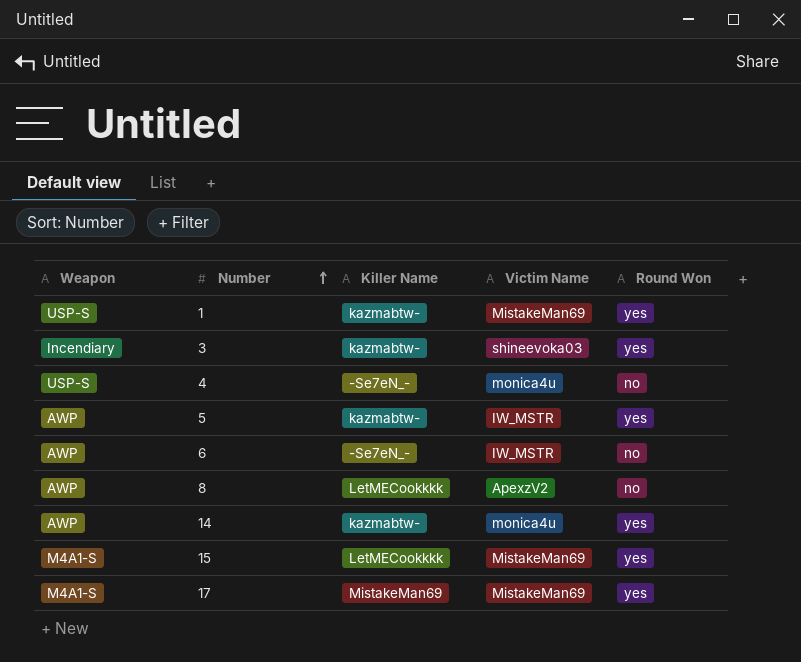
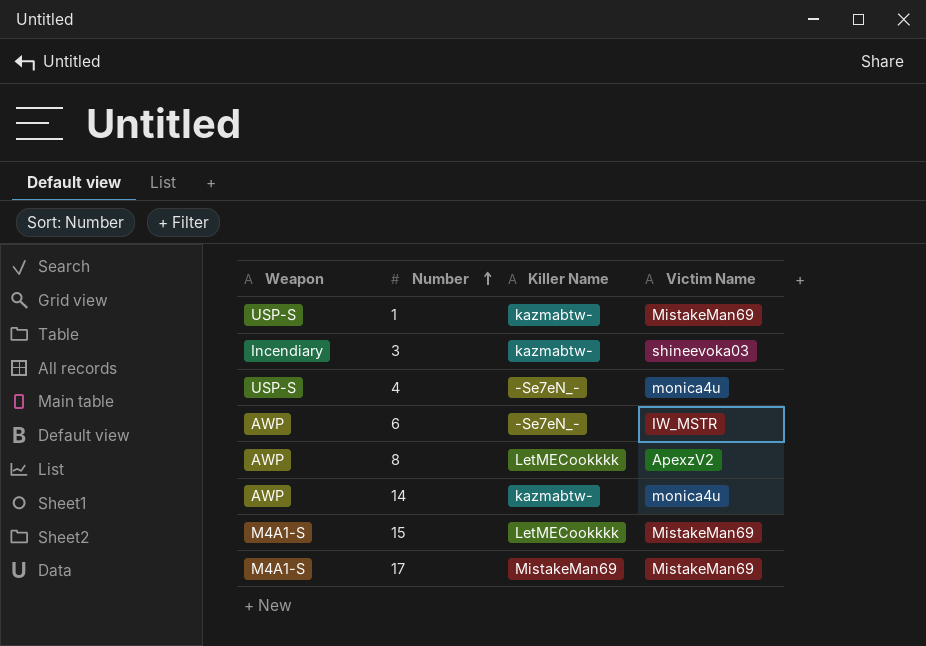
column Round Won | position: 5 -> none
row 5: AWP | kazmabtw- | IW_MSTR | yes -> none

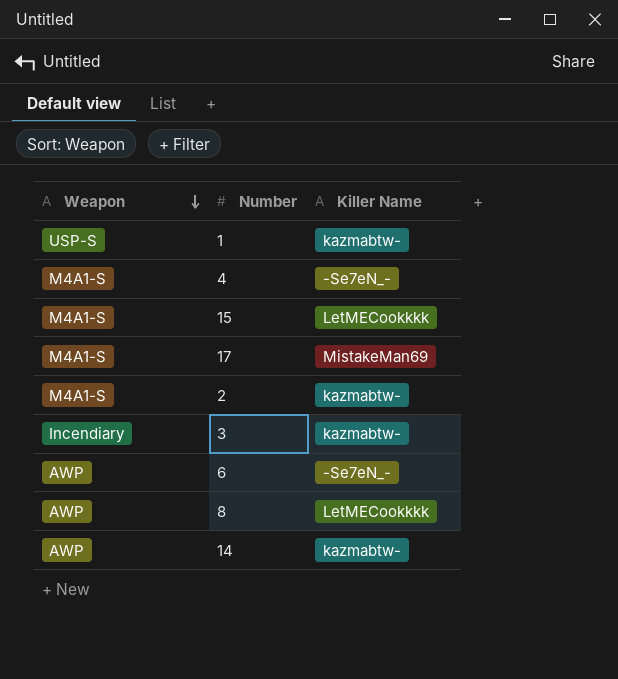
row order: Number ascending -> Weapon descending
column Victim Name | position: 4 -> none
4 | Weapon: USP-S -> M4A1-S
row 2: none -> M4A1-S | kazmabtw-

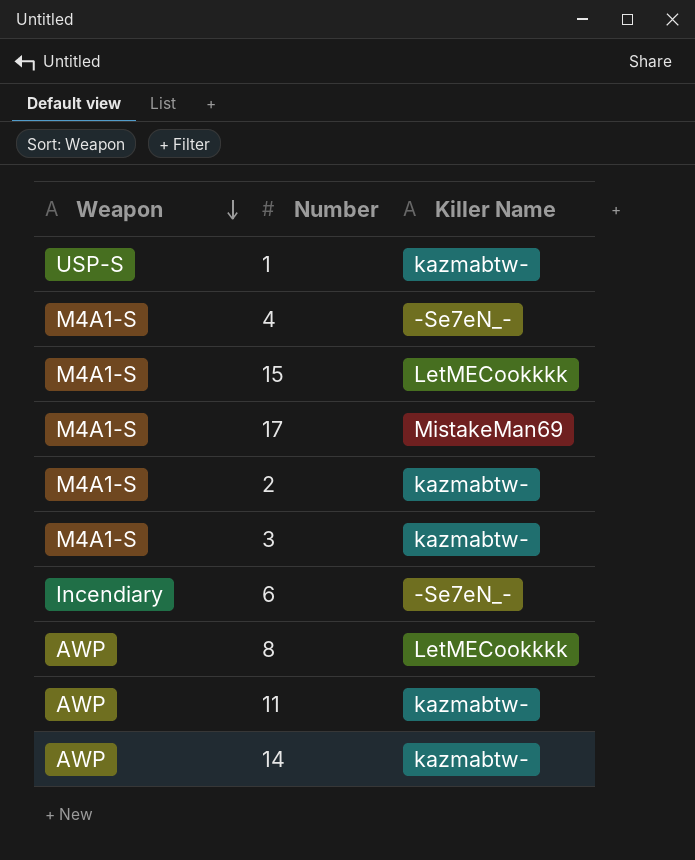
3 | Weapon: Incendiary -> M4A1-S
6 | Weapon: AWP -> Incendiary
row 11: none -> AWP | kazmabtw-

